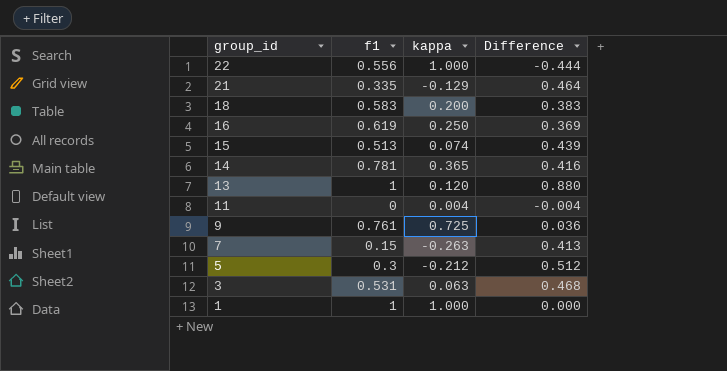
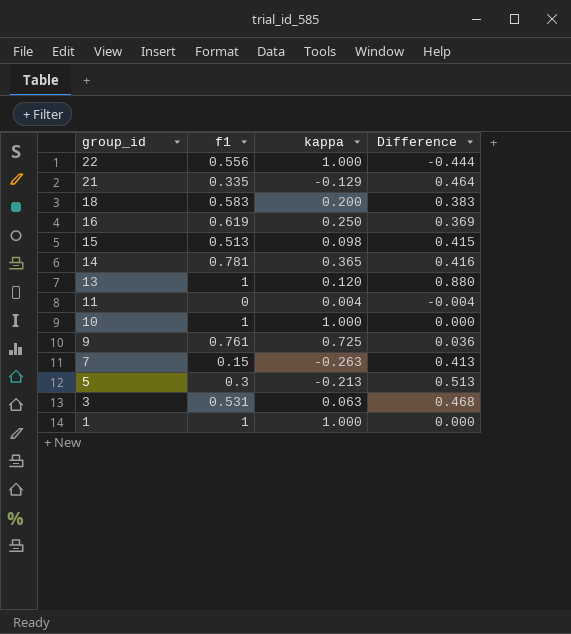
15 | kappa: 0.074 -> 0.098
15 | Difference: 0.439 -> 0.415
row 10: none -> 1 | 1.000 | 0.000
5 | kappa: -0.212 -> -0.213
5 | Difference: 0.512 -> 0.513

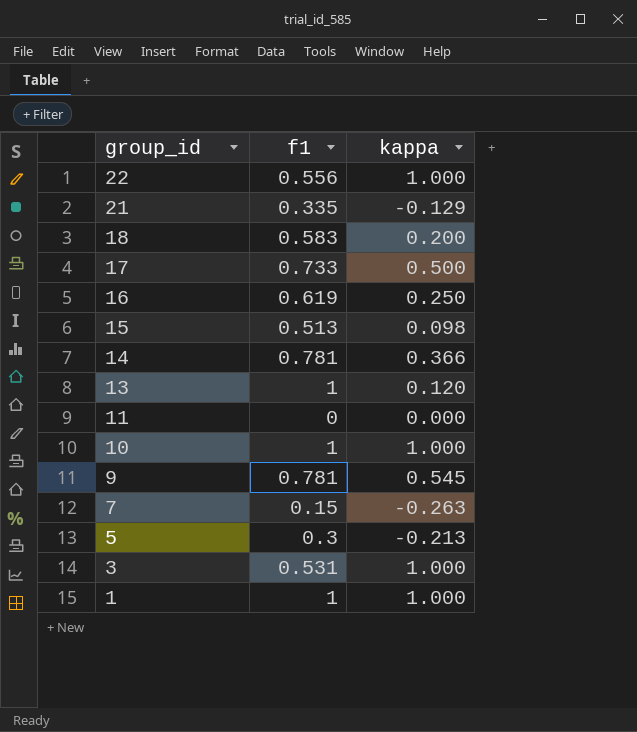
column Difference | formula: [f1] - [kappa] -> none
row 17: none -> 0.733 | 0.500
14 | kappa: 0.365 -> 0.366
11 | kappa: 0.004 -> 0.000
9 | f1: 0.761 -> 0.781
9 | kappa: 0.725 -> 0.545
3 | kappa: 0.063 -> 1.000

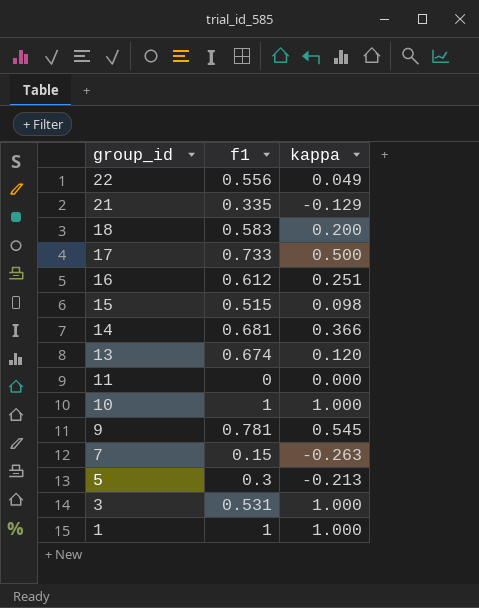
22 | kappa: 1.000 -> 0.049
16 | f1: 0.619 -> 0.612
16 | kappa: 0.250 -> 0.251
15 | f1: 0.513 -> 0.515
14 | f1: 0.781 -> 0.681
13 | f1: 1 -> 0.674

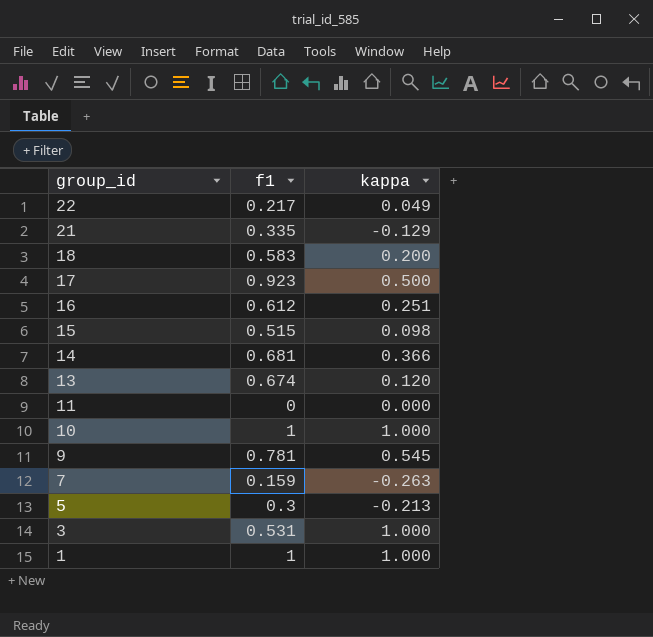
22 | f1: 0.556 -> 0.217
17 | f1: 0.733 -> 0.923
7 | f1: 0.15 -> 0.159

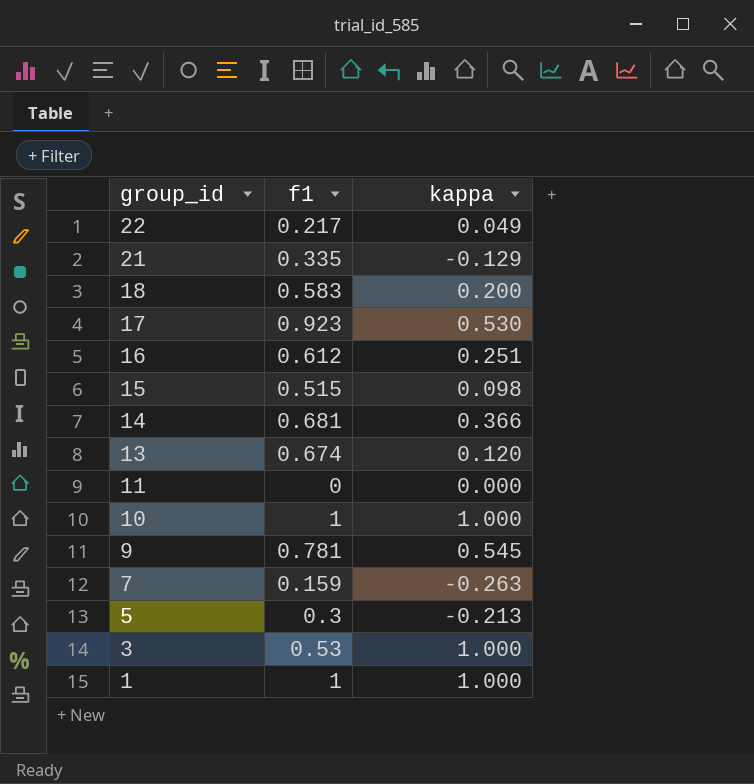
17 | kappa: 0.500 -> 0.530
3 | f1: 0.531 -> 0.53

